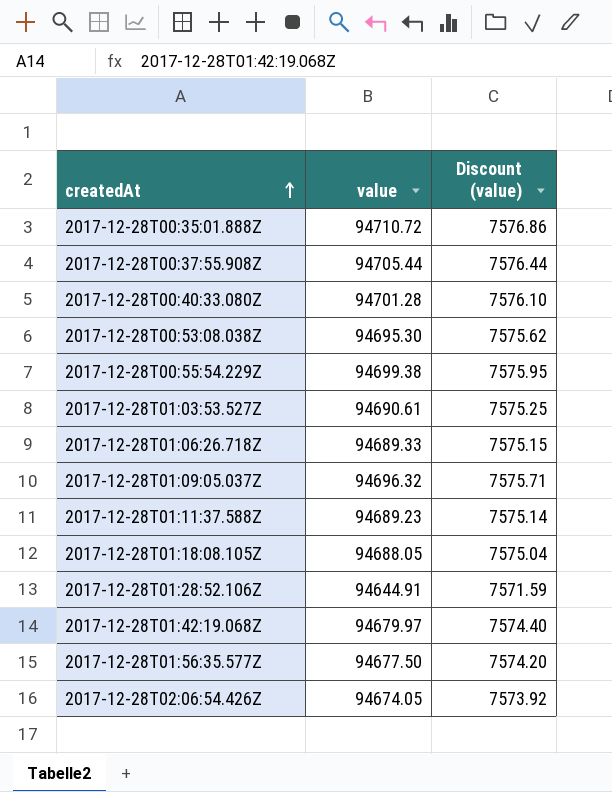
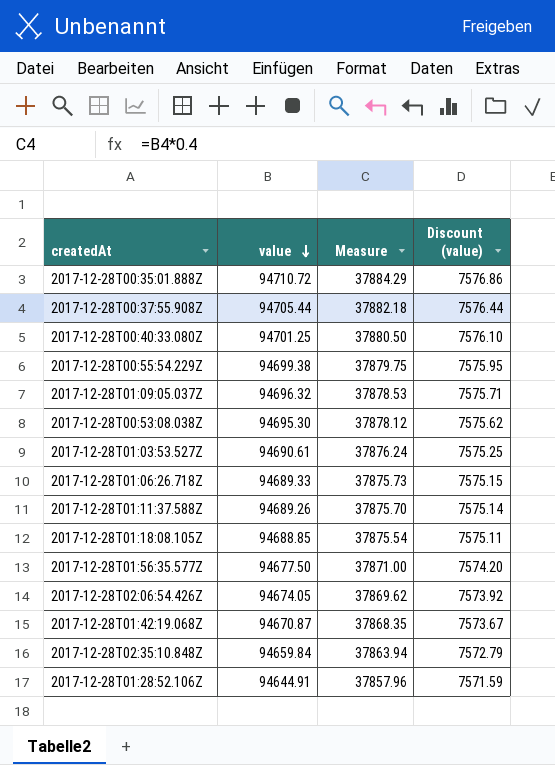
row order: createdAt ascending -> value descending
column Measure | formula: none -> [value] * 0.4
2017-12-28T00:40:33.080Z | value: 94701.28 -> 94701.25
2017-12-28T01:11:37.588Z | value: 94689.23 -> 94689.26
2017-12-28T01:18:08.105Z | value: 94688.05 -> 94688.85
2017-12-28T01:18:08.105Z | Discount (value): 7575.04 -> 7575.11
2017-12-28T01:42:19.068Z | value: 94679.97 -> 94670.87
2017-12-28T01:42:19.068Z | Discount (value): 7574.40 -> 7573.67
row 2017-12-28T02:35:10.848Z: none -> 94659.84 | 37863.94 | 7572.79

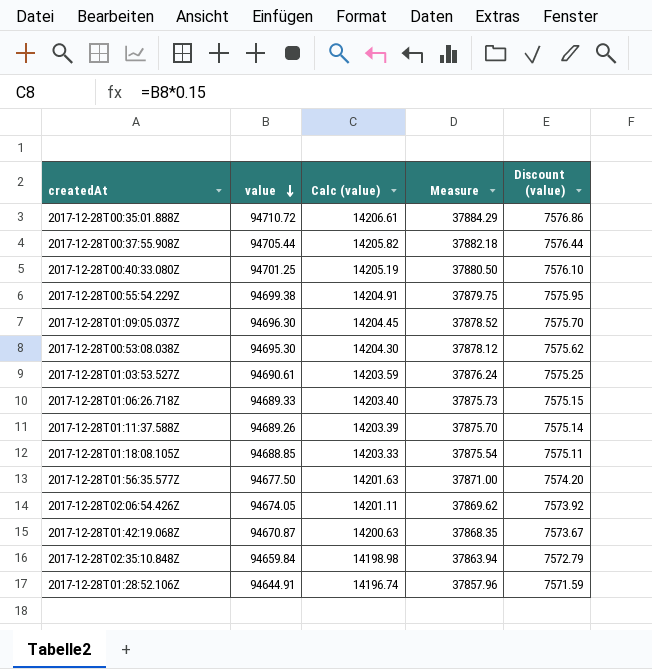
column Calc (value) | formula: none -> [value] * 0.15
2017-12-28T01:09:05.037Z | value: 94696.32 -> 94696.30
2017-12-28T01:09:05.037Z | Measure: 37878.53 -> 37878.52
2017-12-28T01:09:05.037Z | Discount (value): 7575.71 -> 7575.70

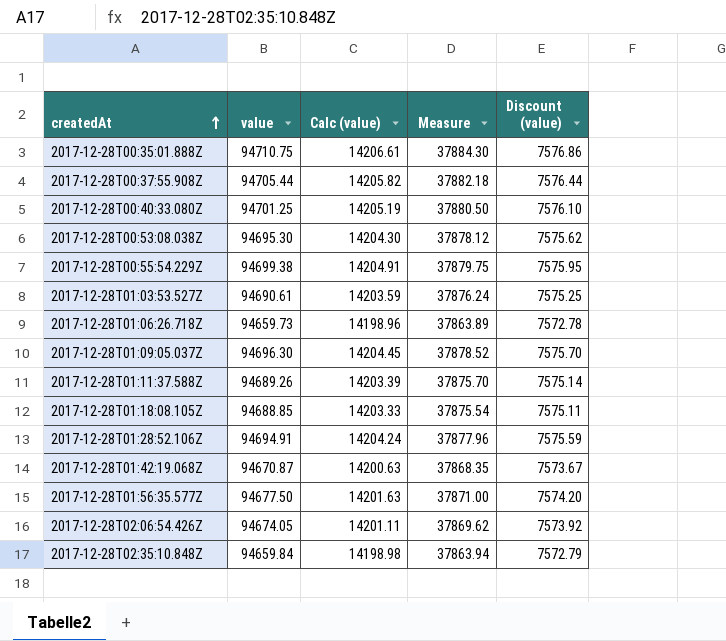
row order: value descending -> createdAt ascending
2017-12-28T00:35:01.888Z | value: 94710.72 -> 94710.75
2017-12-28T00:35:01.888Z | Measure: 37884.29 -> 37884.30
2017-12-28T01:06:26.718Z | value: 94689.33 -> 94659.73
2017-12-28T01:06:26.718Z | Calc (value): 14203.40 -> 14198.96
2017-12-28T01:06:26.718Z | Measure: 37875.73 -> 37863.89
2017-12-28T01:06:26.718Z | Discount (value): 7575.15 -> 7572.78
2017-12-28T01:28:52.106Z | value: 94644.91 -> 94694.91
2017-12-28T01:28:52.106Z | Calc (value): 14196.74 -> 14204.24
2017-12-28T01:28:52.106Z | Measure: 37857.96 -> 37877.96
2017-12-28T01:28:52.106Z | Discount (value): 7571.59 -> 7575.59

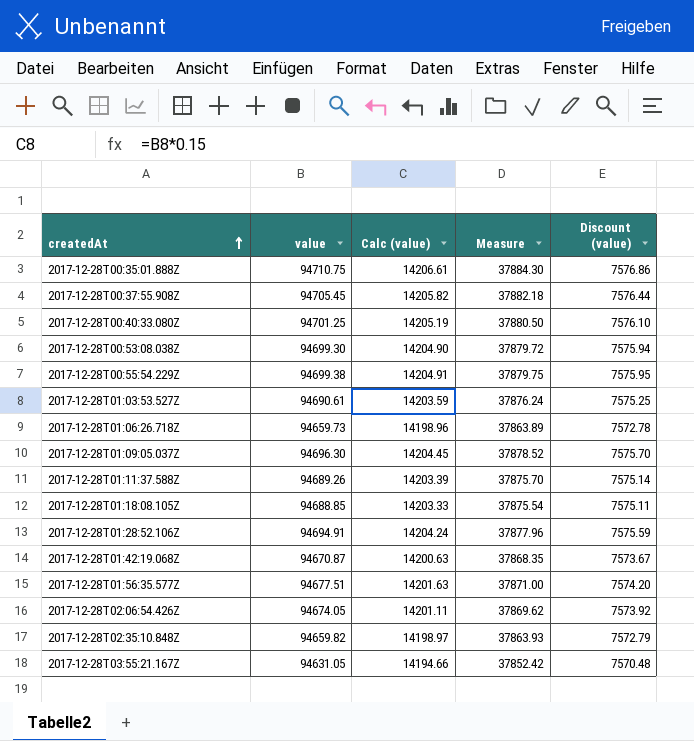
2017-12-28T00:37:55.908Z | value: 94705.44 -> 94705.45
2017-12-28T00:53:08.038Z | value: 94695.30 -> 94699.30
2017-12-28T00:53:08.038Z | Calc (value): 14204.30 -> 14204.90
2017-12-28T00:53:08.038Z | Measure: 37878.12 -> 37879.72
2017-12-28T00:53:08.038Z | Discount (value): 7575.62 -> 7575.94
2017-12-28T01:56:35.577Z | value: 94677.50 -> 94677.51
2017-12-28T02:35:10.848Z | value: 94659.84 -> 94659.82
2017-12-28T02:35:10.848Z | Calc (value): 14198.98 -> 14198.97
2017-12-28T02:35:10.848Z | Measure: 37863.94 -> 37863.93
row 2017-12-28T03:55:21.167Z: none -> 94631.05 | 14194.66 | 37852.42 | 7570.48

